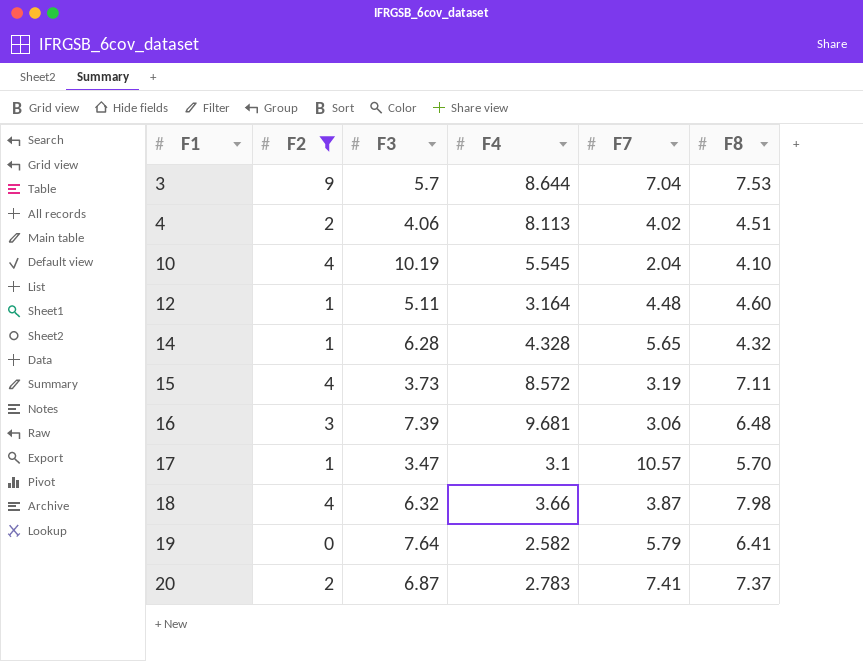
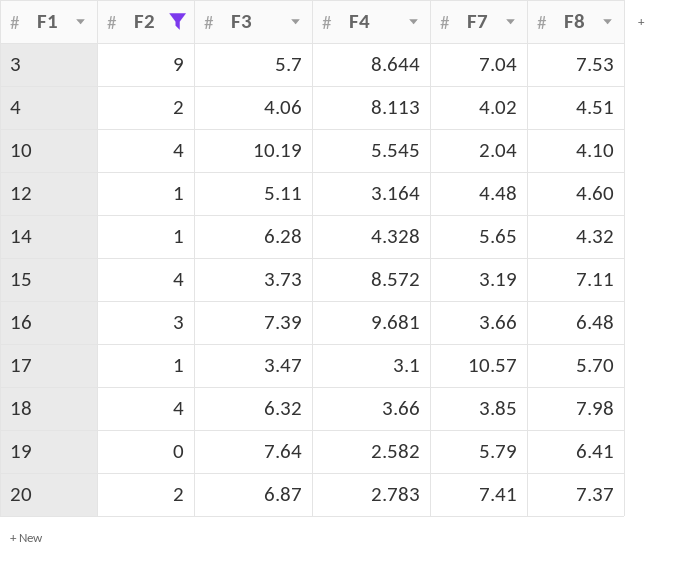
16 | F7: 3.06 -> 3.66
18 | F7: 3.87 -> 3.85

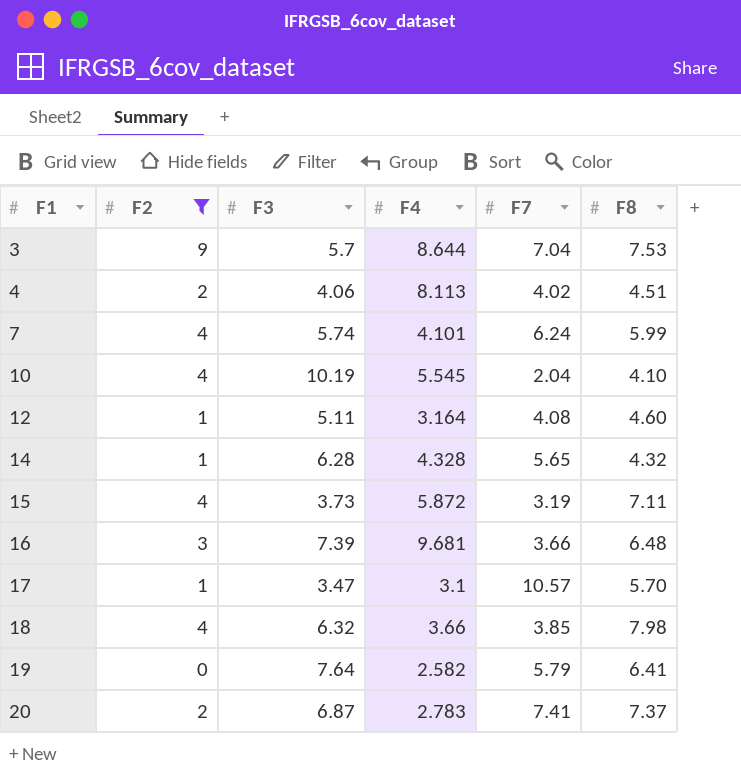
row 7: none -> 4 | 5.74 | 4.101 | 6.24 | 5.99
12 | F7: 4.48 -> 4.08
15 | F4: 8.572 -> 5.872

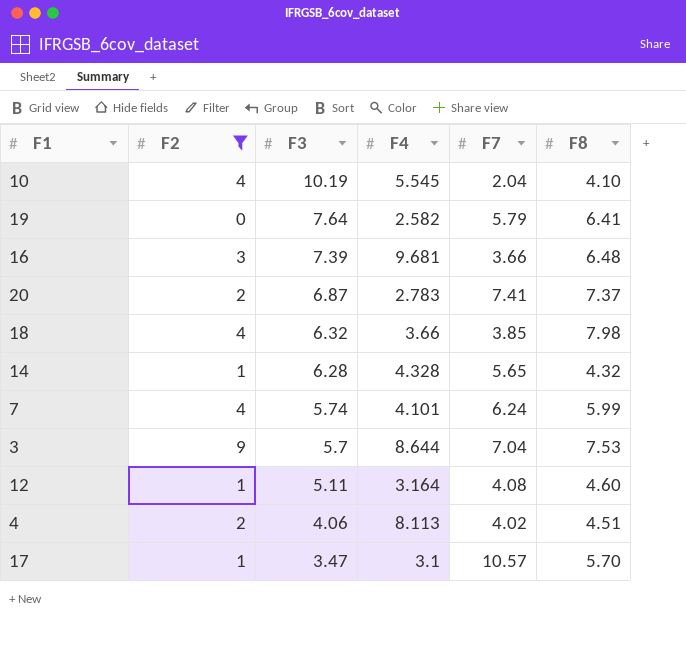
row order: F1 ascending -> F3 descending
row 15: 4 | 3.73 | 5.872 | 3.19 | 7.11 -> none

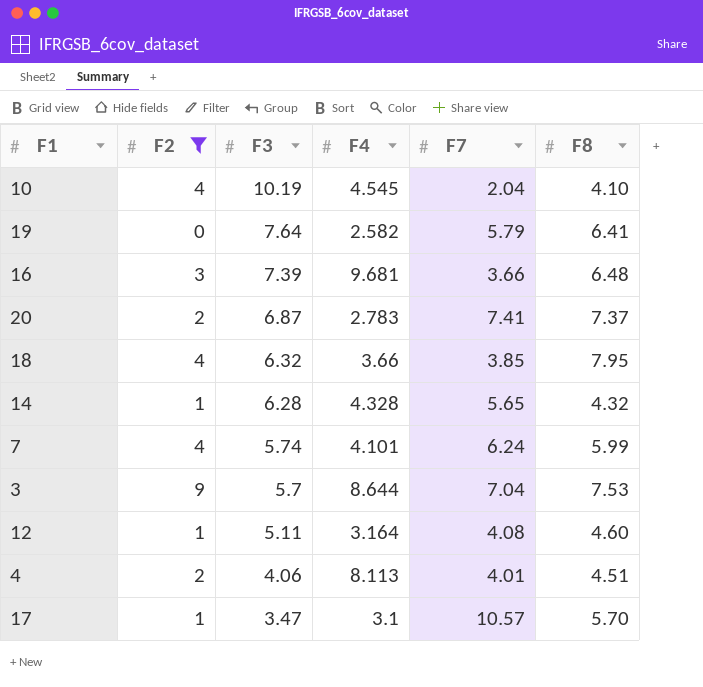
10 | F4: 5.545 -> 4.545
18 | F8: 7.98 -> 7.95
4 | F7: 4.02 -> 4.01

